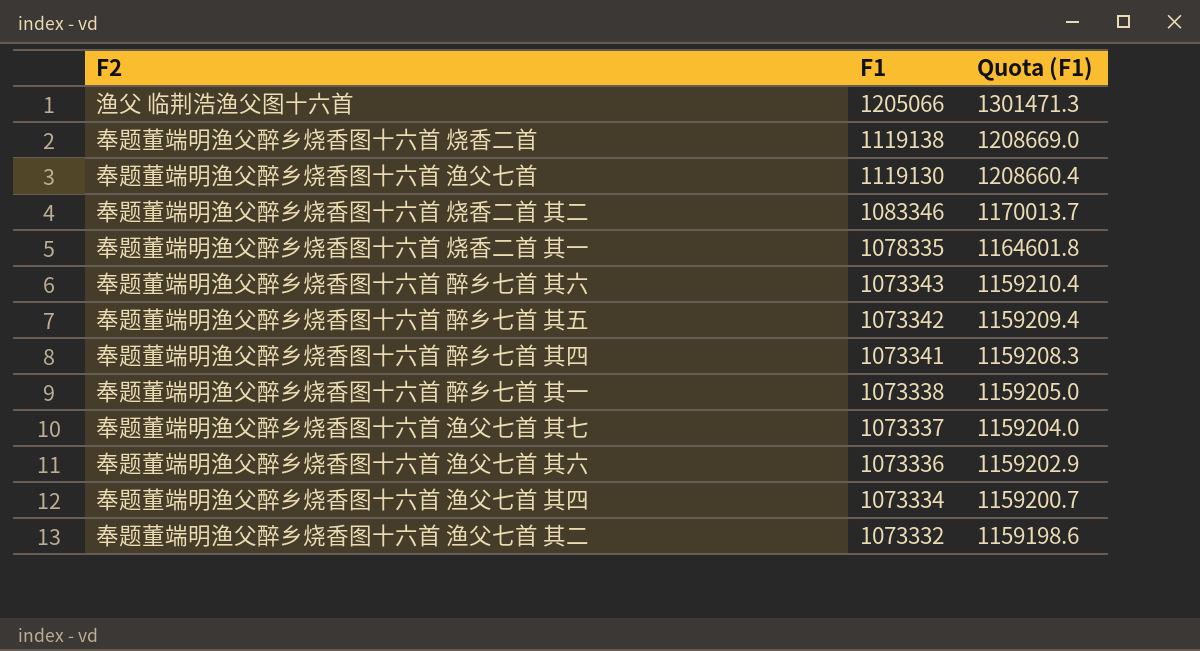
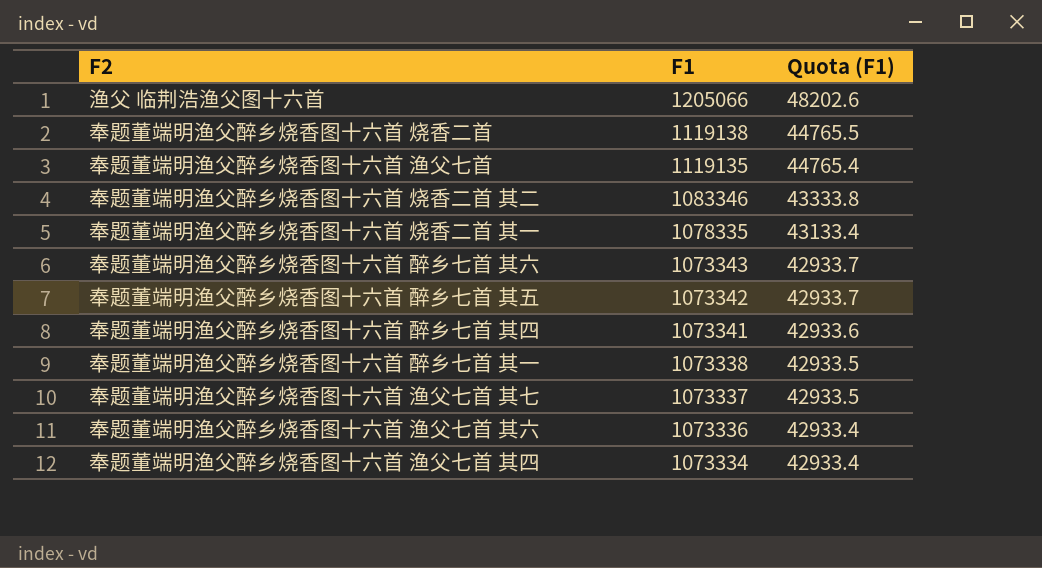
column Quota (F1) | formula: [F1] * 1.08 -> [F1] * 0.04
row 奉题董端明渔父醉乡烧香图十六首 渔父七首 其二: 1073332 | 1159198.6 -> none
奉题董端明渔父醉乡烧香图十六首 渔父七首 | F1: 1119130 -> 1119135

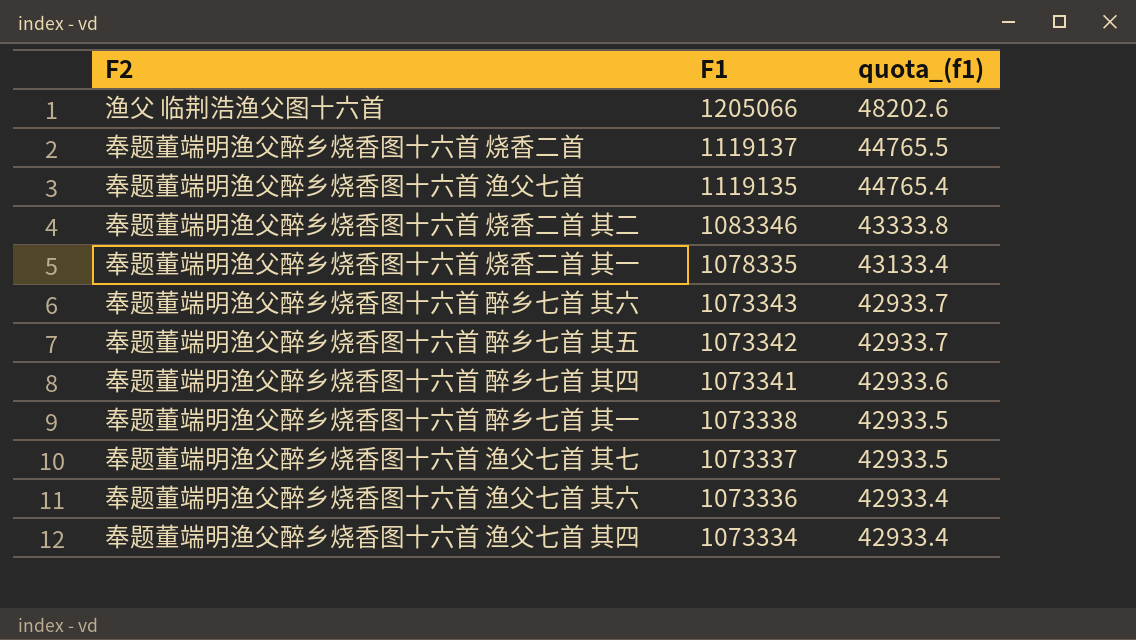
column name: Quota (F1) -> quota_(f1)
奉题董端明渔父醉乡烧香图十六首 烧香二首 | F1: 1119138 -> 1119137

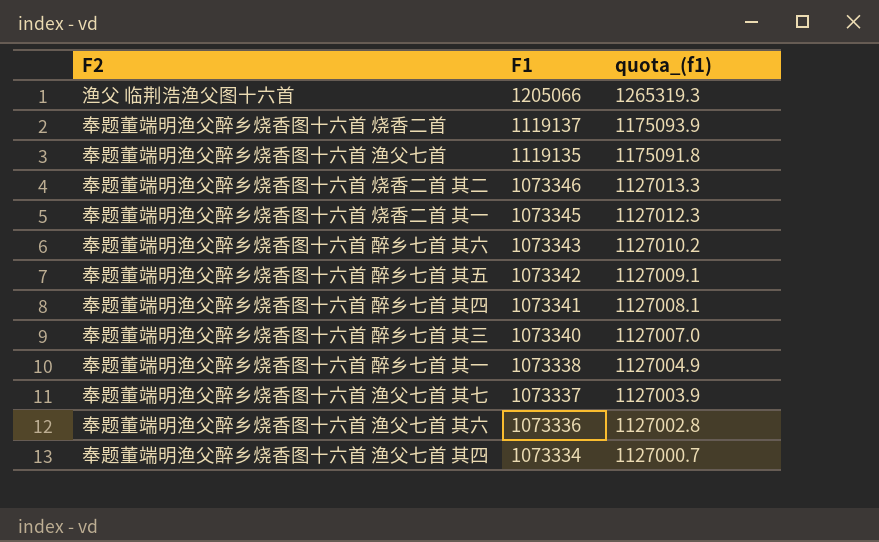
column quota_(f1) | formula: [F1] * 0.04 -> [F1] * 1.05
奉题董端明渔父醉乡烧香图十六首 烧香二首 其二 | F1: 1083346 -> 1073346
奉题董端明渔父醉乡烧香图十六首 烧香二首 其一 | F1: 1078335 -> 1073345
row 奉题董端明渔父醉乡烧香图十六首 醉乡七首 其三: none -> 1073340 | 1127007.0

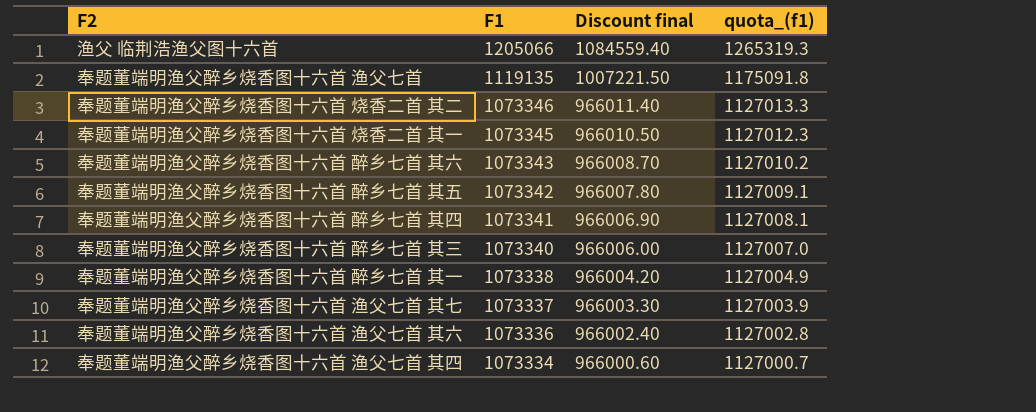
column Discount final | formula: none -> [F1] * 0.9
row 奉题董端明渔父醉乡烧香图十六首 烧香二首: 1119137 | 1175093.9 -> none

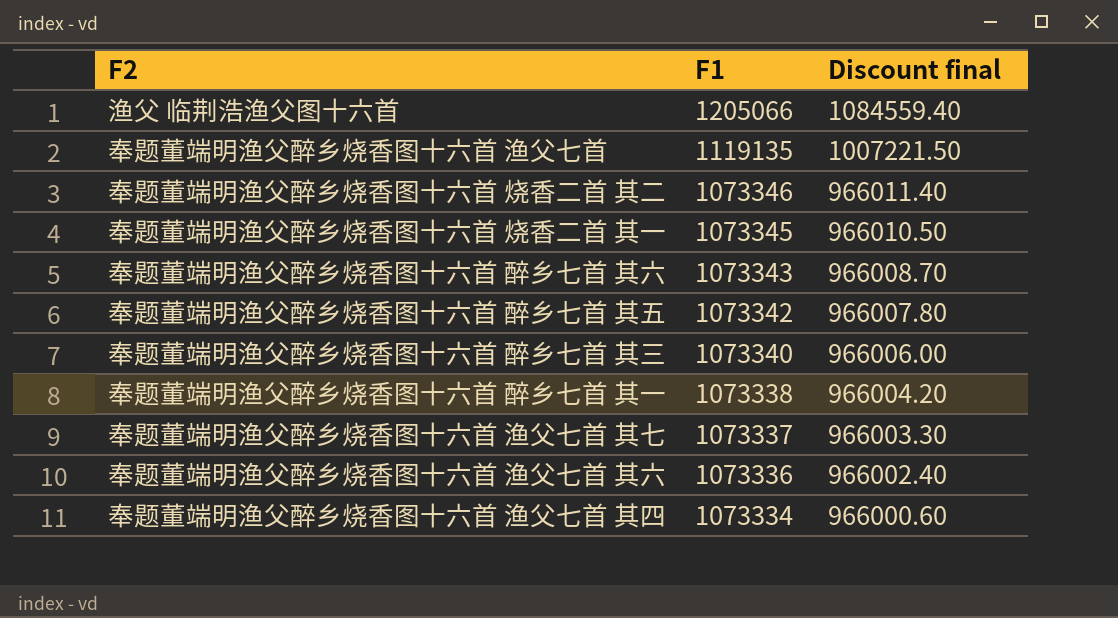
column quota_(f1) | formula: [F1] * 1.05 -> none
row 奉题董端明渔父醉乡烧香图十六首 醉乡七首 其四: 1073341 | 966006.90 | 1127008.1 -> none

